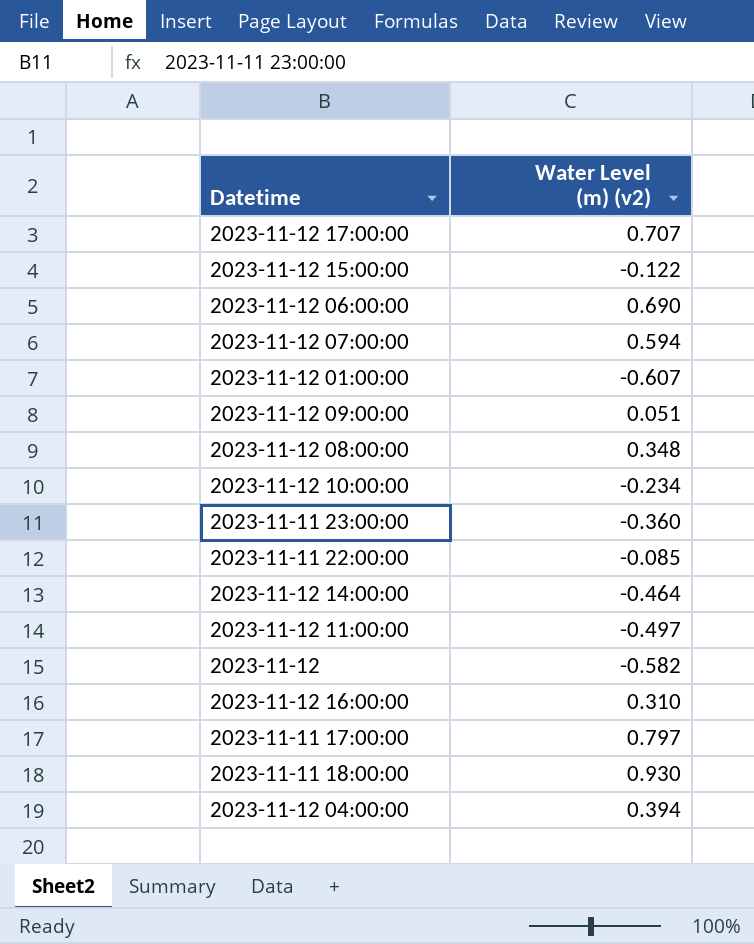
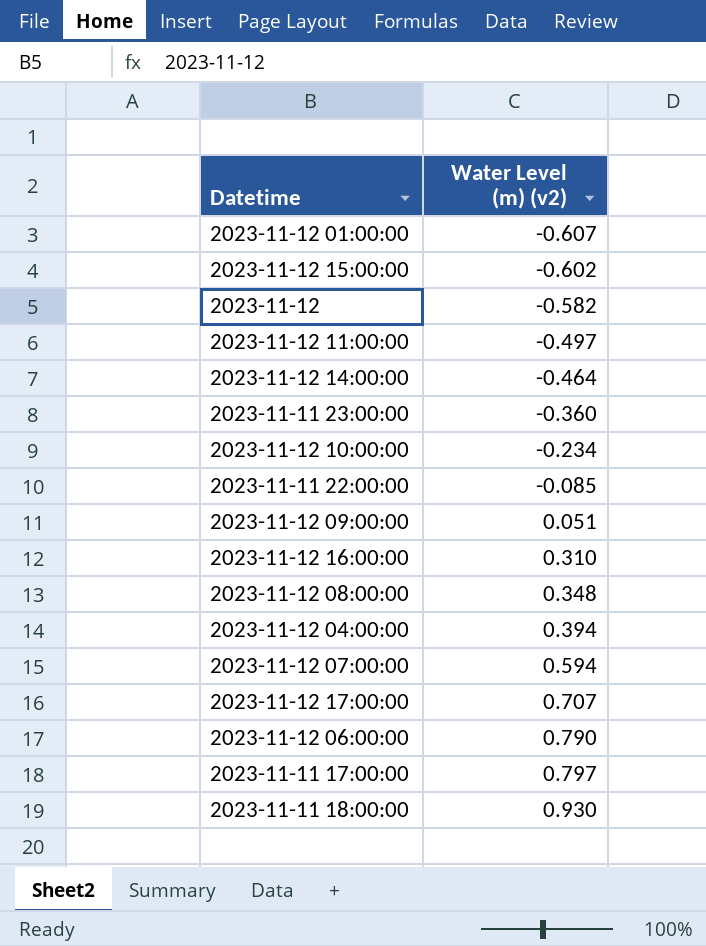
row order: none -> Water Level (m) (v2) ascending
2023-11-12 15:00:00 | Water Level (m) (v2): -0.122 -> -0.602
2023-11-12 06:00:00 | Water Level (m) (v2): 0.690 -> 0.790

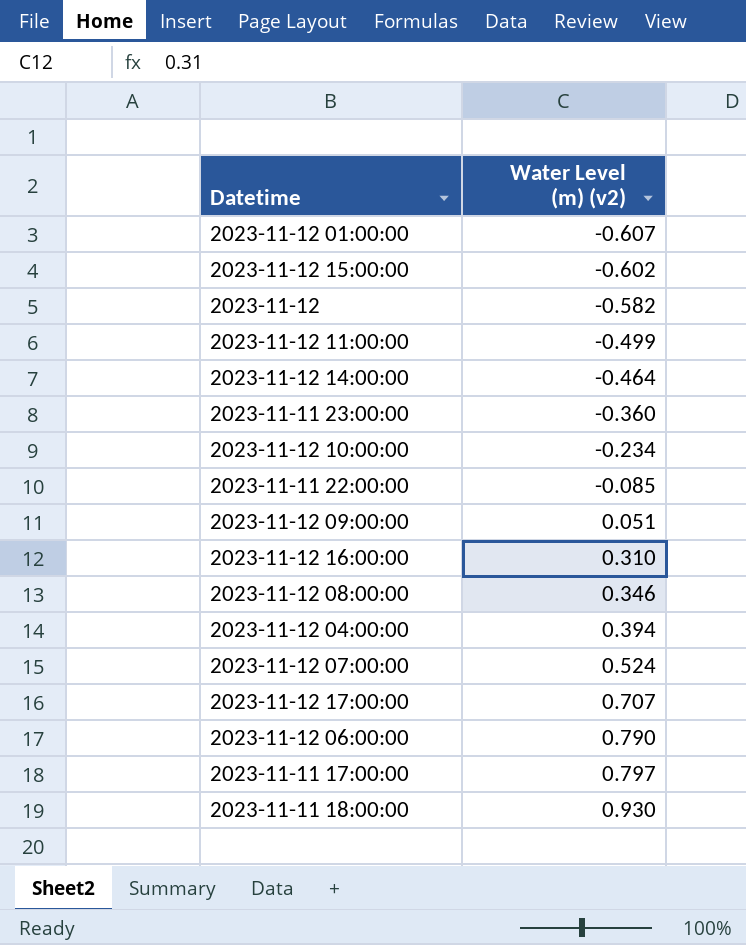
2023-11-12 11:00:00 | Water Level (m) (v2): -0.497 -> -0.499
2023-11-12 08:00:00 | Water Level (m) (v2): 0.348 -> 0.346
2023-11-12 07:00:00 | Water Level (m) (v2): 0.594 -> 0.524

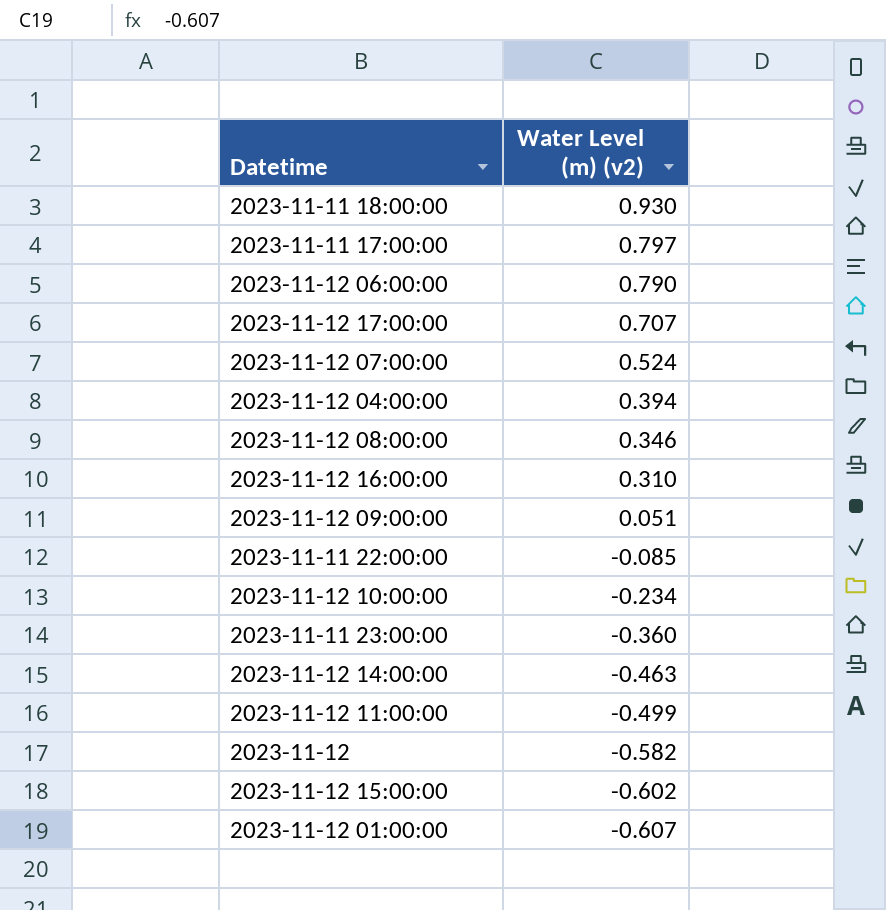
row order: Water Level (m) (v2) ascending -> Water Level (m) (v2) descending
2023-11-12 14:00:00 | Water Level (m) (v2): -0.464 -> -0.463

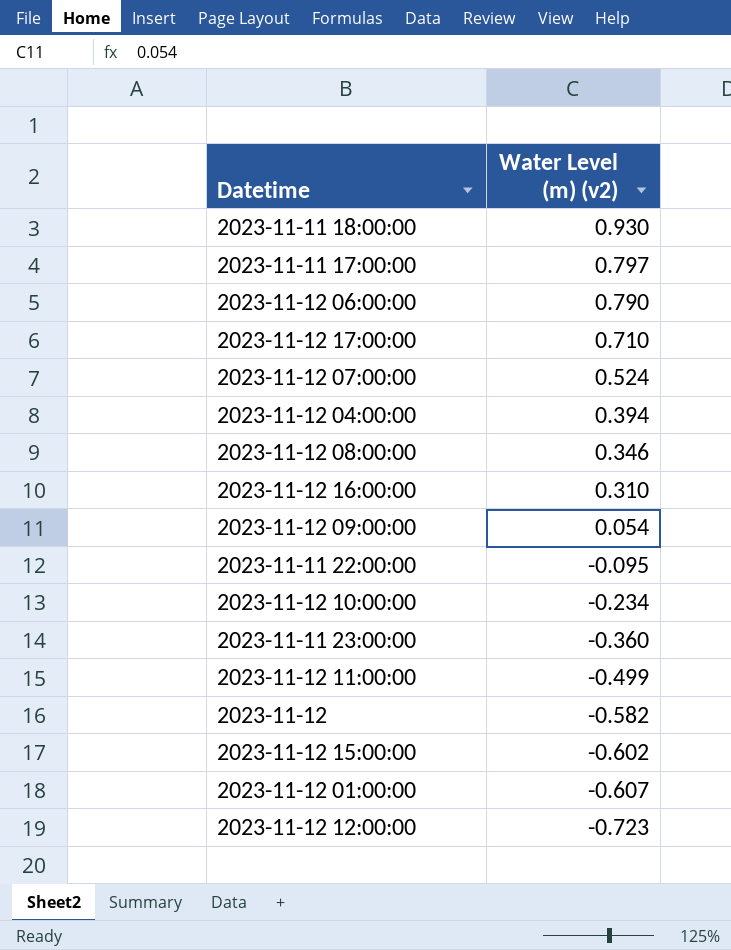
row 2023-11-12 14:00:00: -0.463 -> none
2023-11-12 17:00:00 | Water Level (m) (v2): 0.707 -> 0.710
2023-11-12 09:00:00 | Water Level (m) (v2): 0.051 -> 0.054
2023-11-11 22:00:00 | Water Level (m) (v2): -0.085 -> -0.095
row 2023-11-12 12:00:00: none -> -0.723

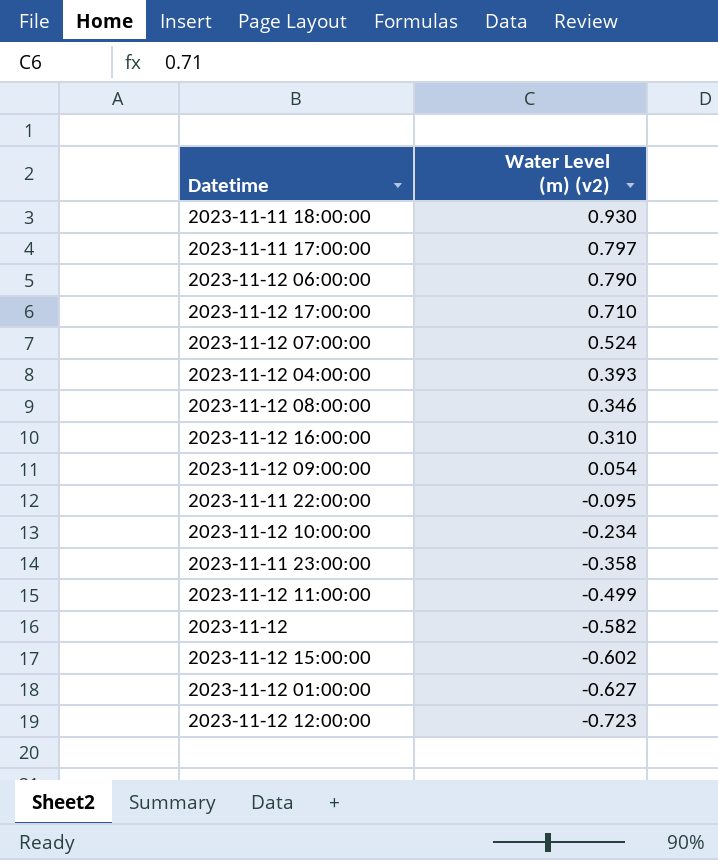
2023-11-12 04:00:00 | Water Level (m) (v2): 0.394 -> 0.393
2023-11-11 23:00:00 | Water Level (m) (v2): -0.360 -> -0.358
2023-11-12 01:00:00 | Water Level (m) (v2): -0.607 -> -0.627

